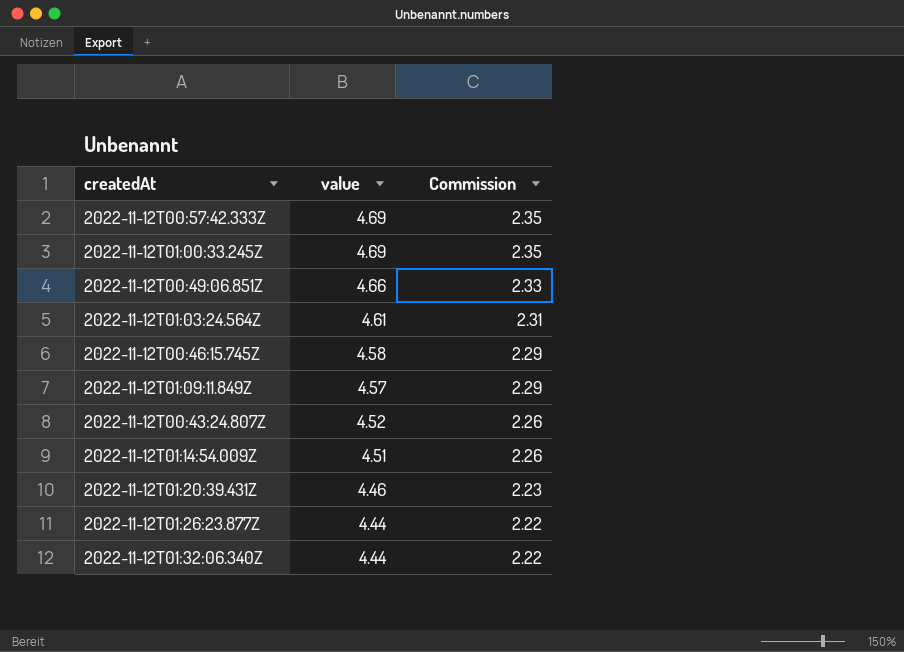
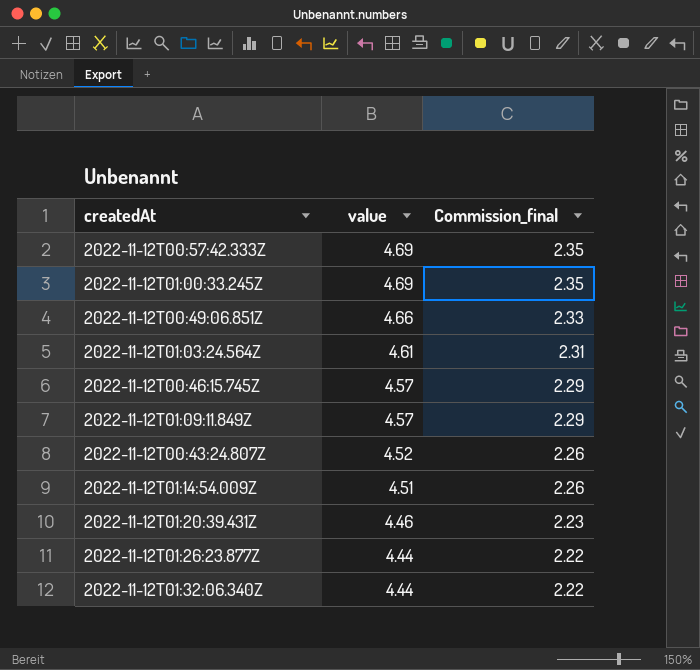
column name: Commission -> Commission_final
2022-11-12T00:46:15.745Z | value: 4.58 -> 4.57

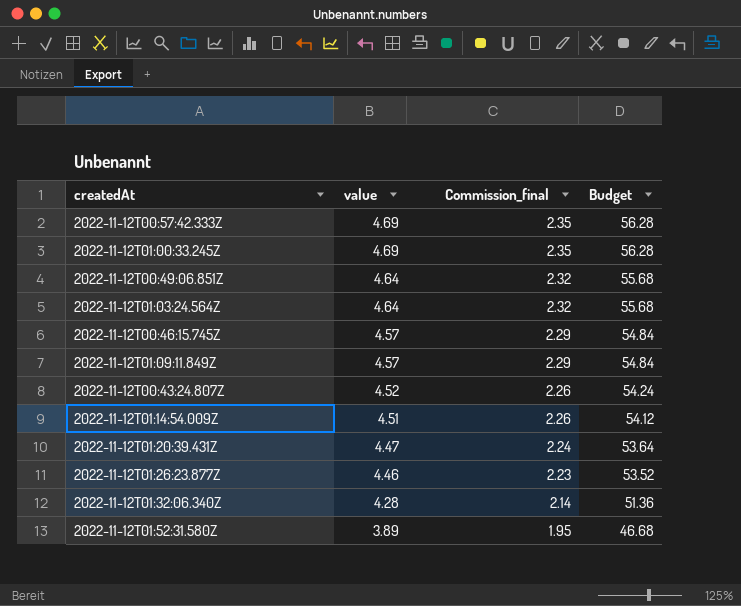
column Budget | formula: none -> [value] * 12
2022-11-12T00:49:06.851Z | value: 4.66 -> 4.64
2022-11-12T00:49:06.851Z | Commission_final: 2.33 -> 2.32
2022-11-12T01:03:24.564Z | value: 4.61 -> 4.64
2022-11-12T01:03:24.564Z | Commission_final: 2.31 -> 2.32
2022-11-12T01:20:39.431Z | value: 4.46 -> 4.47
2022-11-12T01:20:39.431Z | Commission_final: 2.23 -> 2.24
2022-11-12T01:26:23.877Z | value: 4.44 -> 4.46
2022-11-12T01:26:23.877Z | Commission_final: 2.22 -> 2.23
2022-11-12T01:32:06.340Z | value: 4.44 -> 4.28
2022-11-12T01:32:06.340Z | Commission_final: 2.22 -> 2.14
row 2022-11-12T01:52:31.580Z: none -> 3.89 | 1.95 | 46.68

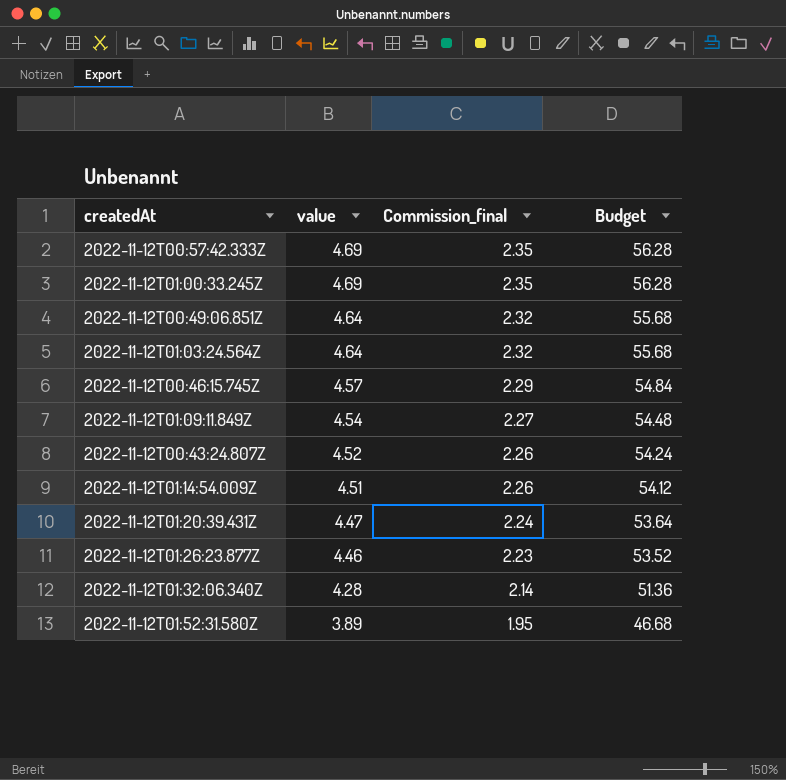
2022-11-12T01:09:11.849Z | value: 4.57 -> 4.54
2022-11-12T01:09:11.849Z | Commission_final: 2.29 -> 2.27
2022-11-12T01:09:11.849Z | Budget: 54.84 -> 54.48

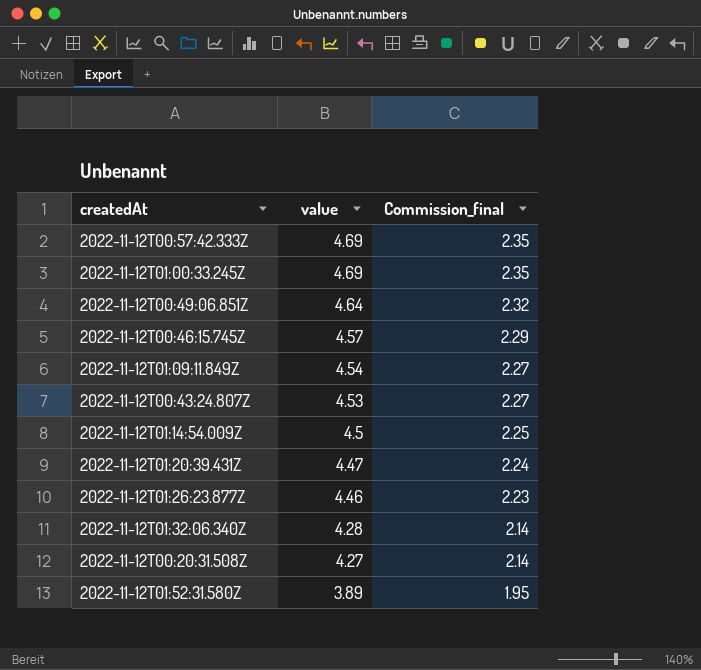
column Budget | formula: [value] * 12 -> none
row 2022-11-12T01:03:24.564Z: 4.64 | 2.32 | 55.68 -> none
2022-11-12T00:43:24.807Z | value: 4.52 -> 4.53
2022-11-12T00:43:24.807Z | Commission_final: 2.26 -> 2.27
2022-11-12T01:14:54.009Z | value: 4.51 -> 4.5
2022-11-12T01:14:54.009Z | Commission_final: 2.26 -> 2.25
row 2022-11-12T00:20:31.508Z: none -> 4.27 | 2.14

